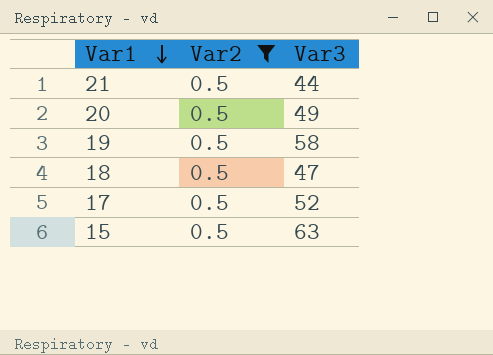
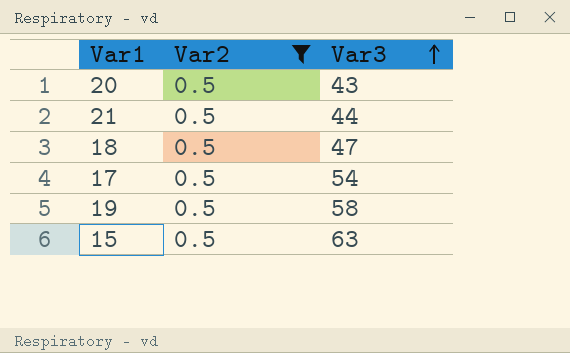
row order: Var1 descending -> Var3 ascending
20 | Var3: 49 -> 43
17 | Var3: 52 -> 54

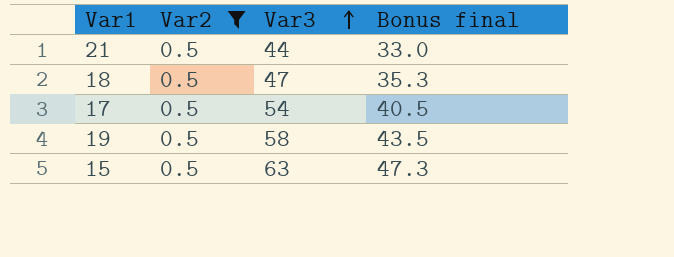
column Bonus final | formula: none -> [Var3] * 0.75
row 20: 0.5 | 43 -> none

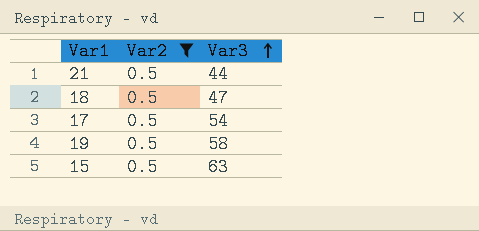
column Bonus final | formula: [Var3] * 0.75 -> none

